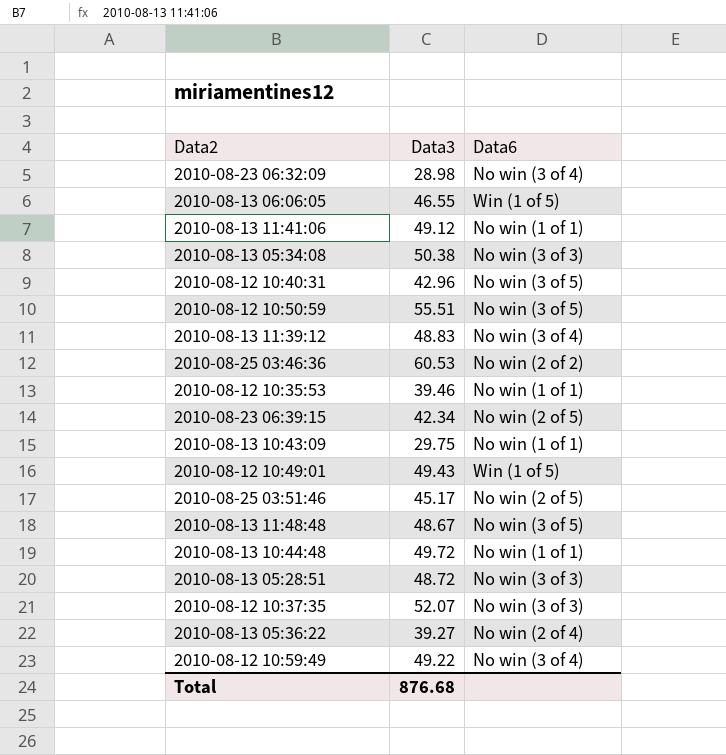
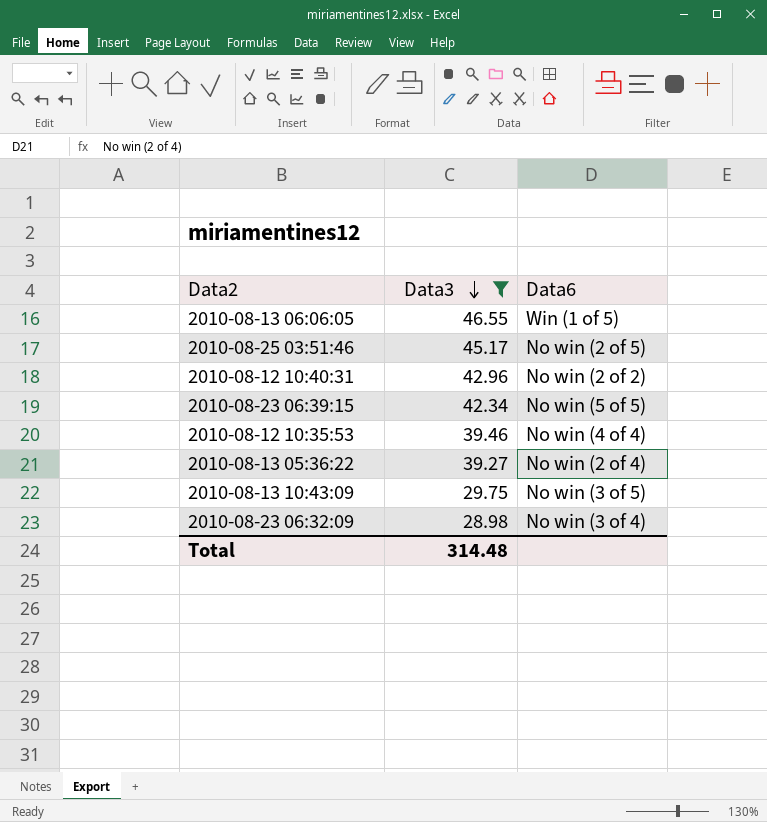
filter: none -> Data3 <= 46.55
row order: none -> Data3 descending
2010-08-12 10:40:31 | Data6: No win (3 of 5) -> No win (2 of 2)
2010-08-23 06:39:15 | Data6: No win (2 of 5) -> No win (5 of 5)
2010-08-12 10:35:53 | Data6: No win (1 of 1) -> No win (4 of 4)
2010-08-13 10:43:09 | Data6: No win (1 of 1) -> No win (3 of 5)
Total | Data3: 876.68 -> 314.48

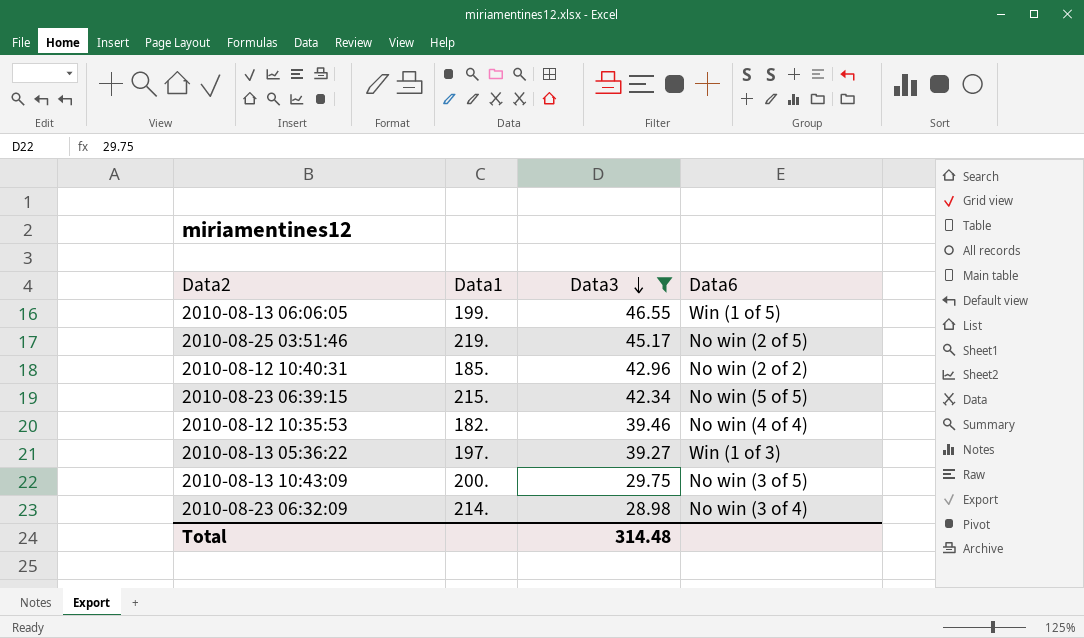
column Data1 | position: none -> 2
2010-08-13 05:36:22 | Data6: No win (2 of 4) -> Win (1 of 3)

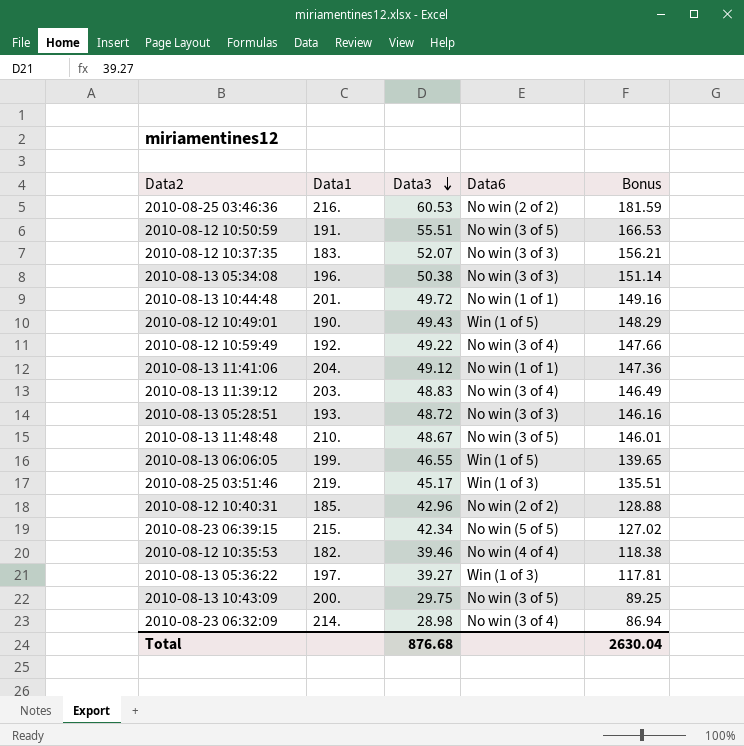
filter: Data3 <= 46.55 -> none
column Bonus | formula: none -> [Data3] * 3
2010-08-25 03:51:46 | Data6: No win (2 of 5) -> Win (1 of 3)
Total | Data3: 314.48 -> 876.68

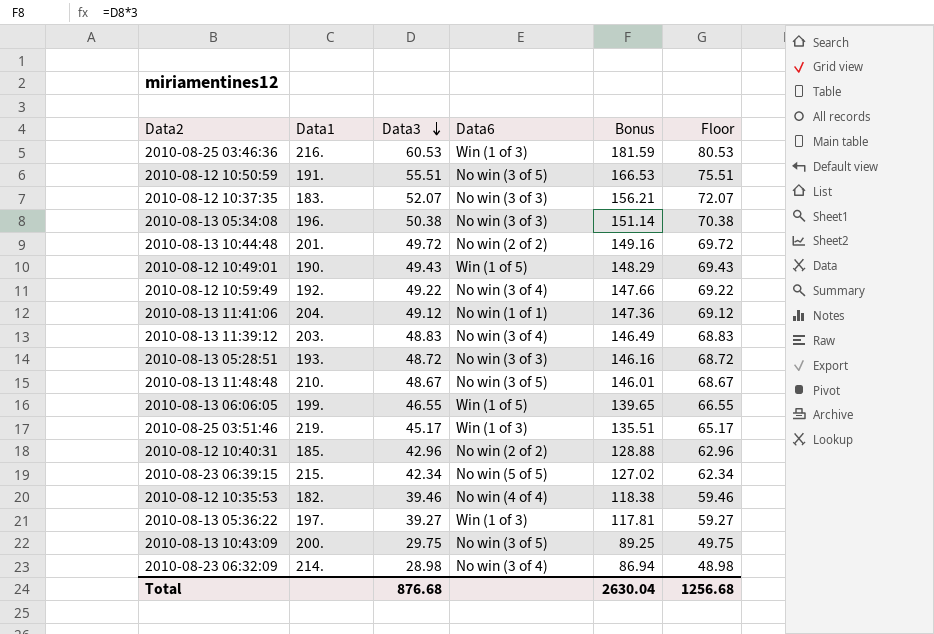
column Floor | formula: none -> [Data3] + 20
2010-08-25 03:46:36 | Data6: No win (2 of 2) -> Win (1 of 3)
2010-08-13 10:44:48 | Data6: No win (1 of 1) -> No win (2 of 2)

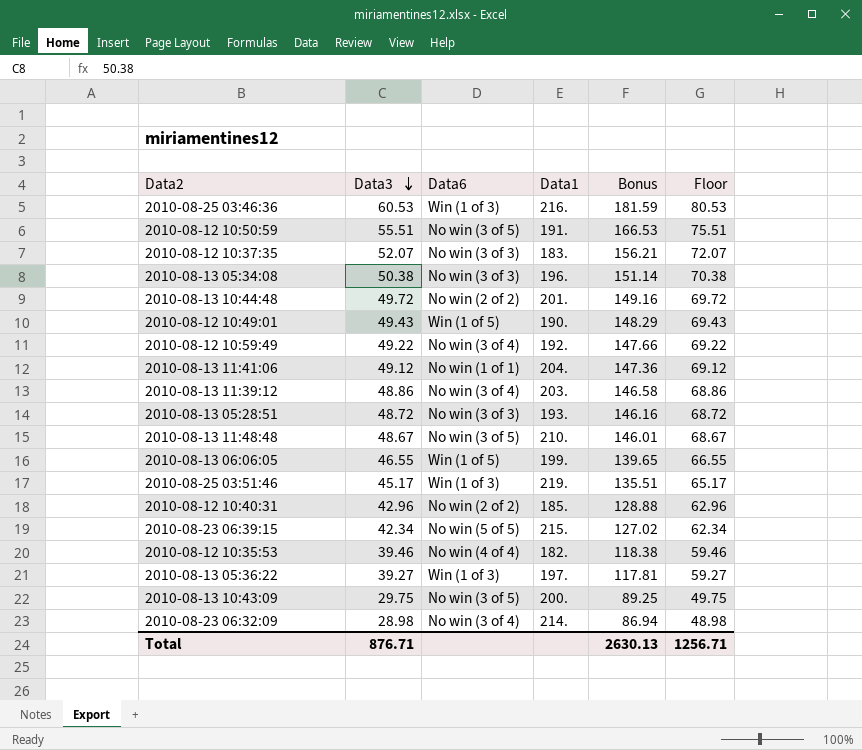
column Data1 | position: 2 -> 4
2010-08-13 11:39:12 | Data3: 48.83 -> 48.86
2010-08-13 11:39:12 | Bonus: 146.49 -> 146.58
2010-08-13 11:39:12 | Floor: 68.83 -> 68.86
Total | Data3: 876.68 -> 876.71
Total | Bonus: 2630.04 -> 2630.13
Total | Floor: 1256.68 -> 1256.71

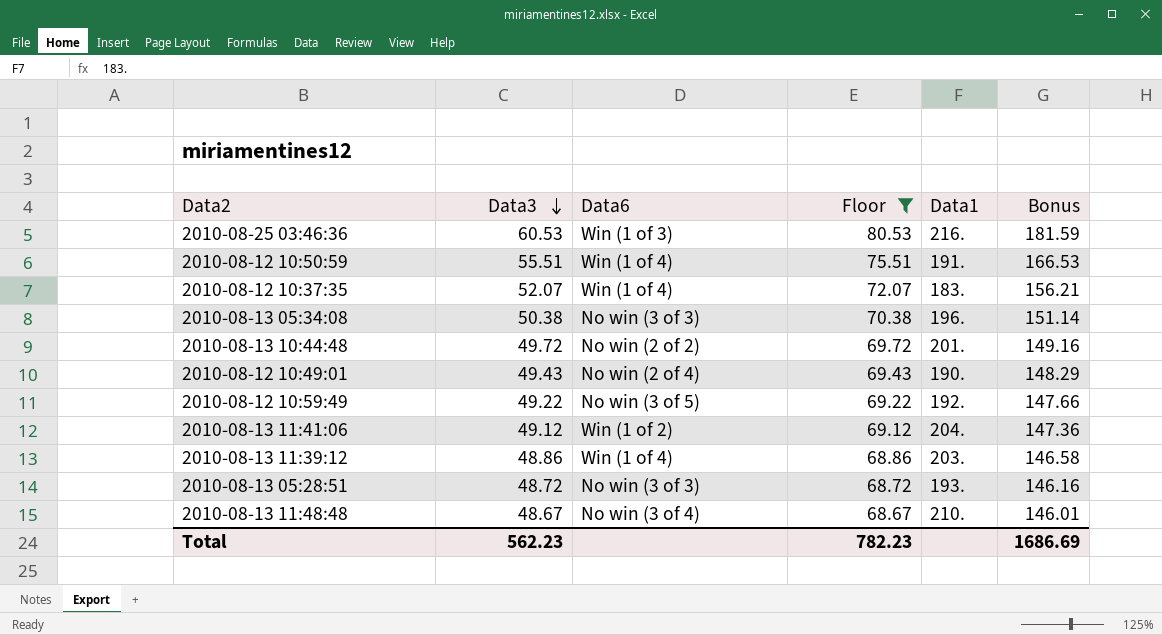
filter: none -> Floor >= 68.67
column Floor | position: 6 -> 4
2010-08-12 10:50:59 | Data6: No win (3 of 5) -> Win (1 of 4)
2010-08-12 10:37:35 | Data6: No win (3 of 3) -> Win (1 of 4)
2010-08-12 10:49:01 | Data6: Win (1 of 5) -> No win (2 of 4)
2010-08-12 10:59:49 | Data6: No win (3 of 4) -> No win (3 of 5)
2010-08-13 11:41:06 | Data6: No win (1 of 1) -> Win (1 of 2)
2010-08-13 11:39:12 | Data6: No win (3 of 4) -> Win (1 of 4)
2010-08-13 11:48:48 | Data6: No win (3 of 5) -> No win (3 of 4)
Total | Data3: 876.71 -> 562.23
Total | Floor: 1256.71 -> 782.23
Total | Bonus: 2630.13 -> 1686.69

